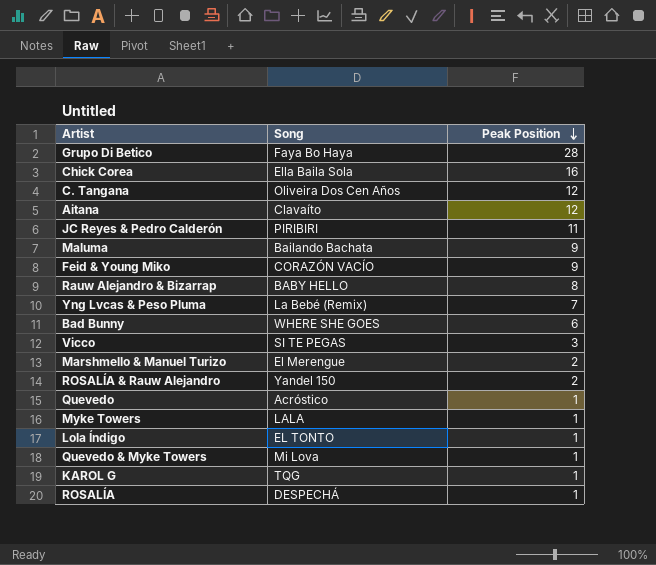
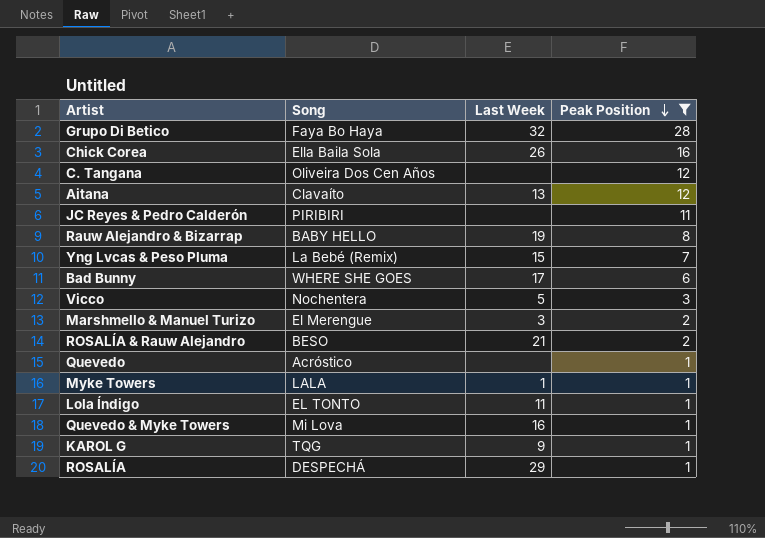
filter: none -> Peak Position != 9
column Last Week | position: none -> 3
Vicco | Song: SI TE PEGAS -> Nochentera
ROSALÍA & Rauw Alejandro | Song: Yandel 150 -> BESO

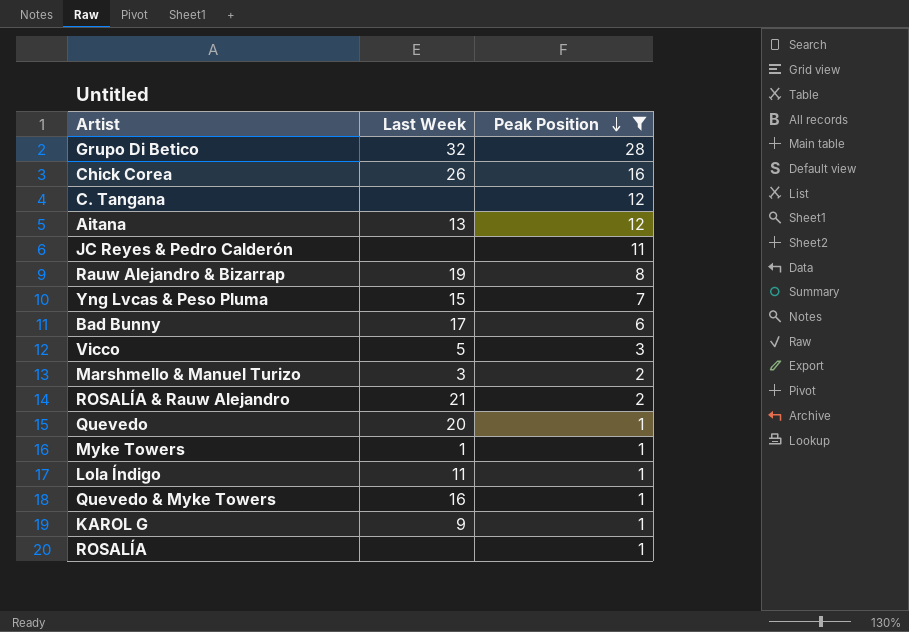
column Song | position: 2 -> none
Quevedo | Last Week: none -> 20
ROSALÍA | Last Week: 29 -> none

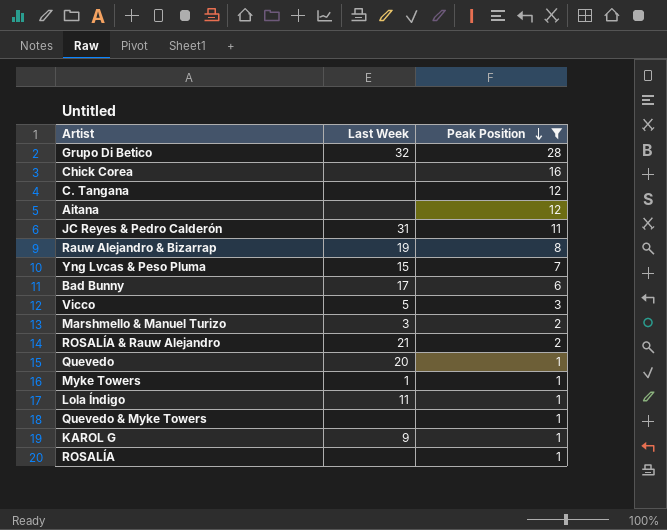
Chick Corea | Last Week: 26 -> none
Aitana | Last Week: 13 -> none
JC Reyes & Pedro Calderón | Last Week: none -> 31
Quevedo & Myke Towers | Last Week: 16 -> none

